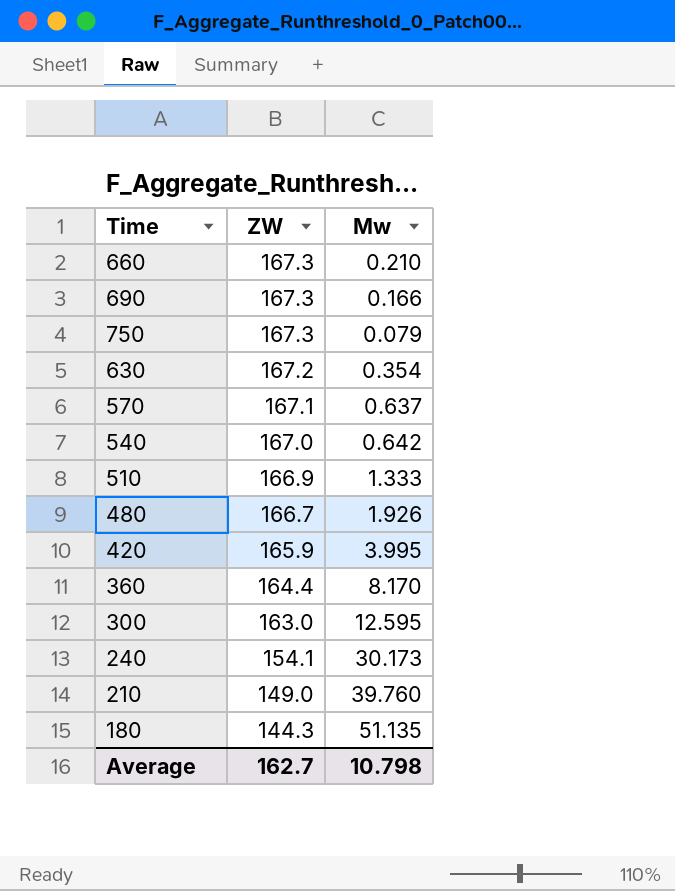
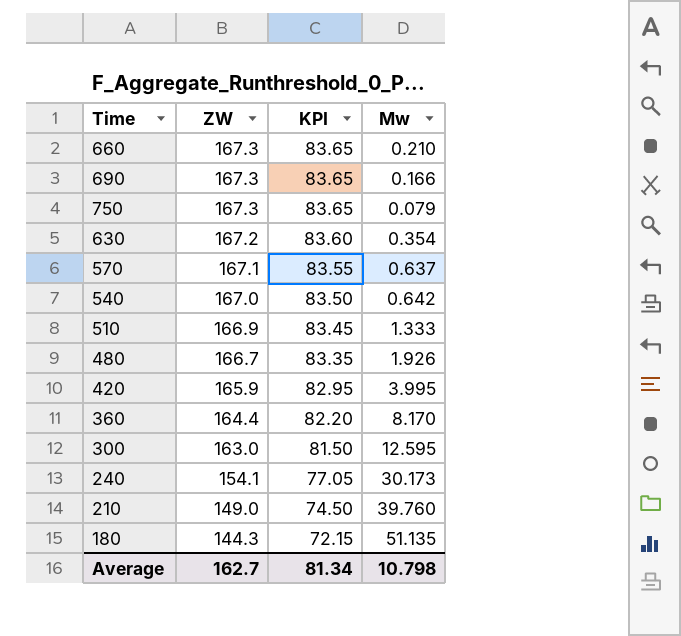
column KPI | formula: none -> [ZW] * 0.5

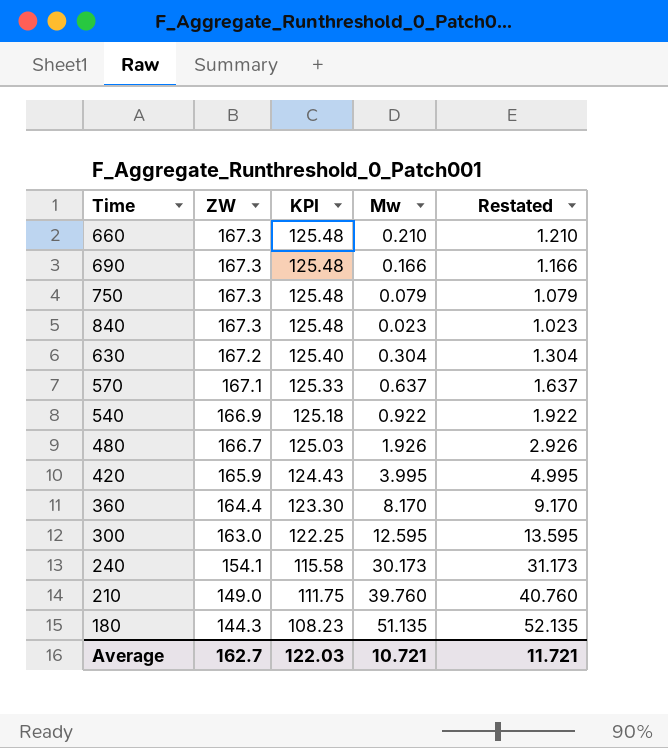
column KPI | formula: [ZW] * 0.5 -> [ZW] * 0.75
column Restated | formula: none -> [Mw] + 1
row 510: 166.9 | 83.45 | 1.333 -> none
row 840: none -> 167.3 | 125.48 | 0.023 | 1.023
630 | Mw: 0.354 -> 0.304
540 | ZW: 167.0 -> 166.9
540 | Mw: 0.642 -> 0.922
Average | KPI: 81.34 -> 122.03
Average | Mw: 10.798 -> 10.721

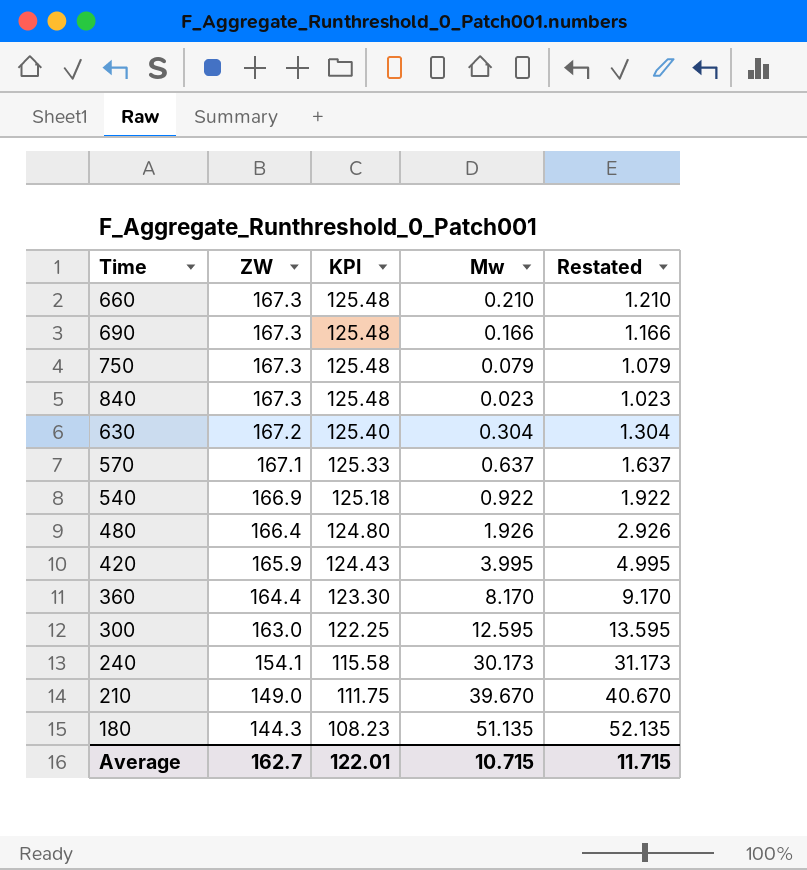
480 | ZW: 166.7 -> 166.4
480 | KPI: 125.03 -> 124.80
210 | Mw: 39.760 -> 39.670
210 | Restated: 40.760 -> 40.670
Average | KPI: 122.03 -> 122.01
Average | Mw: 10.721 -> 10.715
Average | Restated: 11.721 -> 11.715

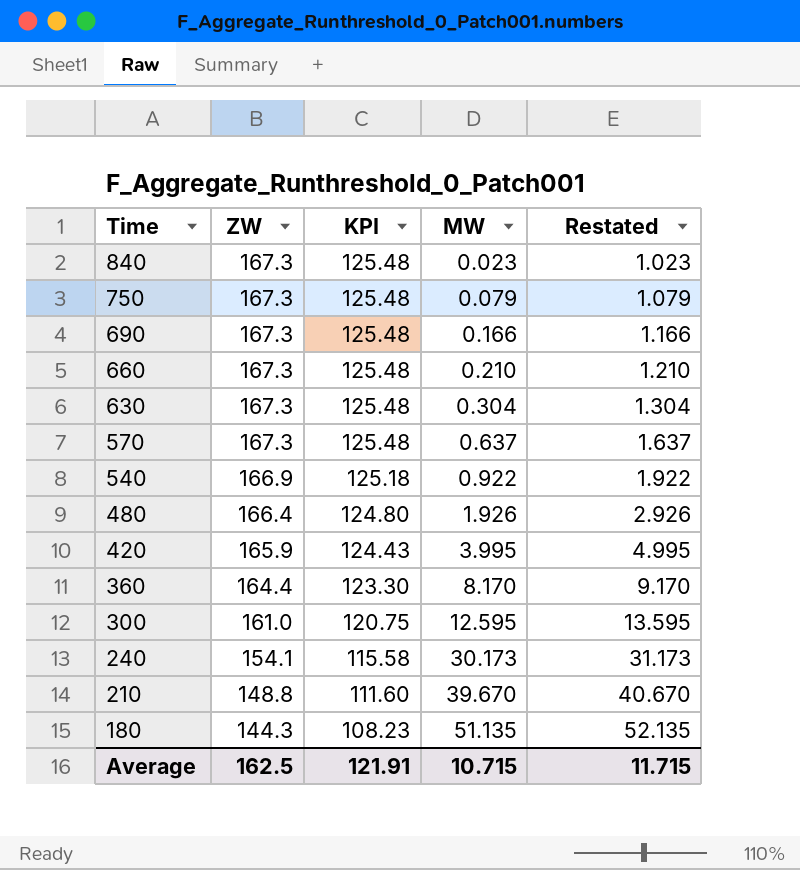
row order: ZW descending -> Time descending
column name: Mw -> MW
630 | ZW: 167.2 -> 167.3
630 | KPI: 125.40 -> 125.48
570 | ZW: 167.1 -> 167.3
570 | KPI: 125.33 -> 125.48
300 | ZW: 163.0 -> 161.0
300 | KPI: 122.25 -> 120.75
210 | ZW: 149.0 -> 148.8
210 | KPI: 111.75 -> 111.60
Average | ZW: 162.7 -> 162.5
Average | KPI: 122.01 -> 121.91

